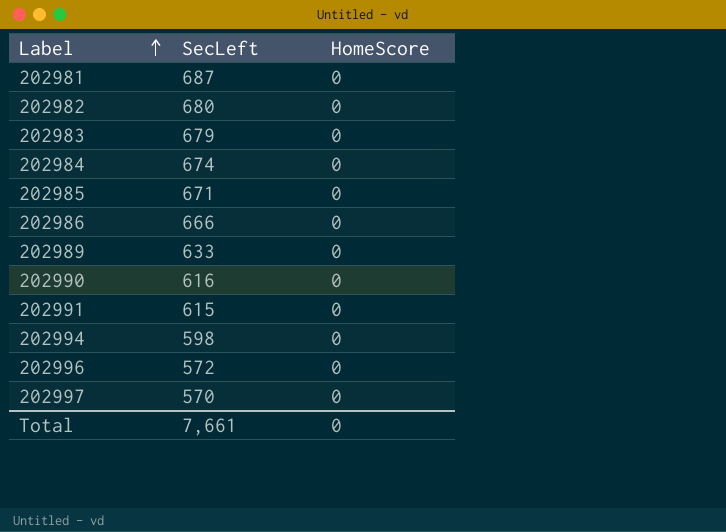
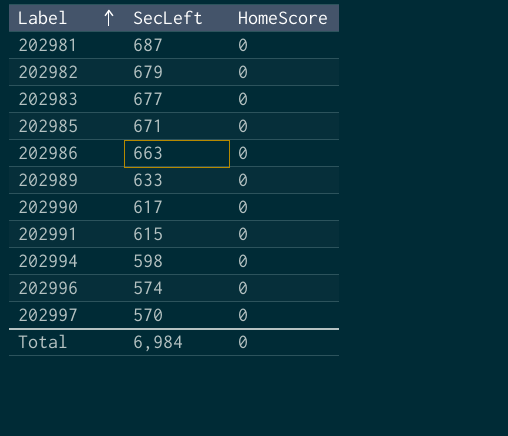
row 202984: 674 | 0 -> none
202982 | SecLeft: 680 -> 679
202983 | SecLeft: 679 -> 677
202986 | SecLeft: 666 -> 663
202990 | SecLeft: 616 -> 617
202996 | SecLeft: 572 -> 574
Total | SecLeft: 7,661 -> 6,984

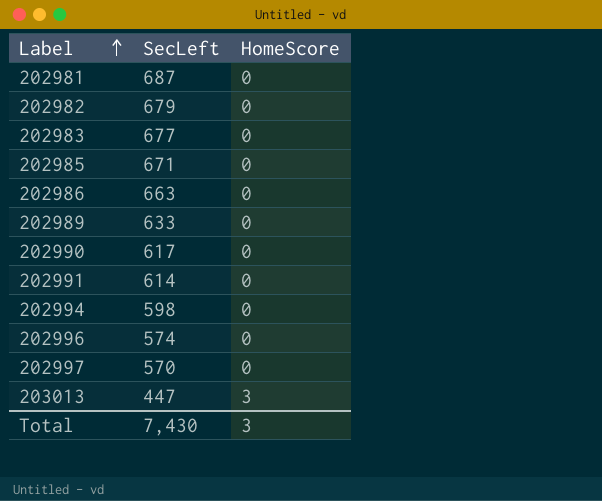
202991 | SecLeft: 615 -> 614
row 203013: none -> 447 | 3
Total | SecLeft: 6,984 -> 7,430
Total | HomeScore: 0 -> 3

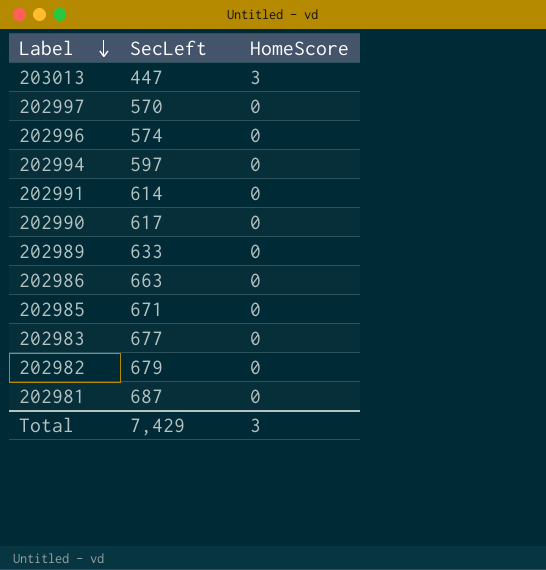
row order: Label ascending -> Label descending
202994 | SecLeft: 598 -> 597
Total | SecLeft: 7,430 -> 7,429

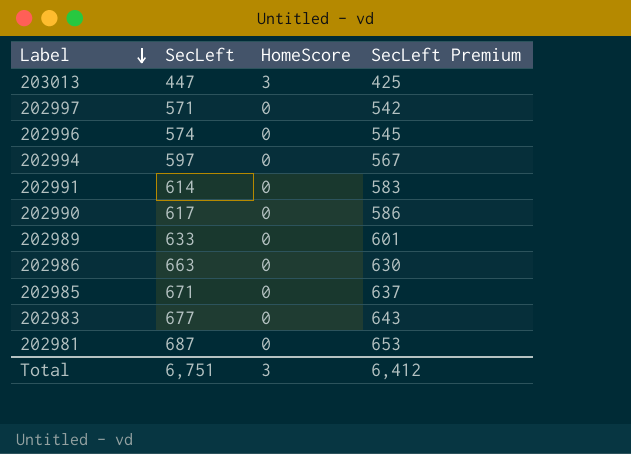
column SecLeft Premium | formula: none -> [SecLeft] * 0.95
row 202982: 679 | 0 -> none
202997 | SecLeft: 570 -> 571
Total | SecLeft: 7,429 -> 6,751

